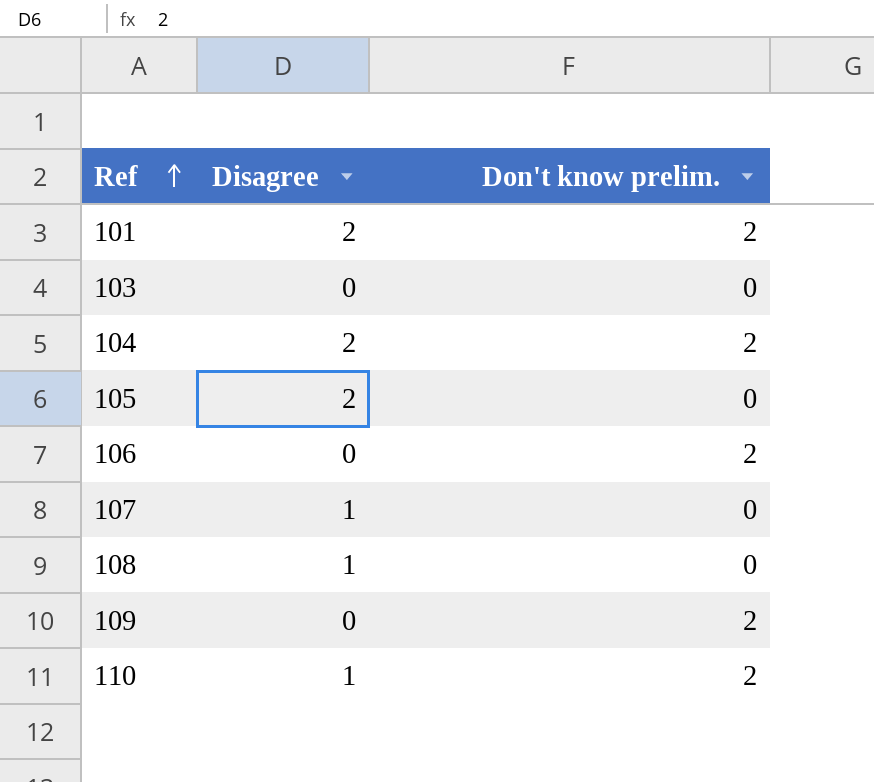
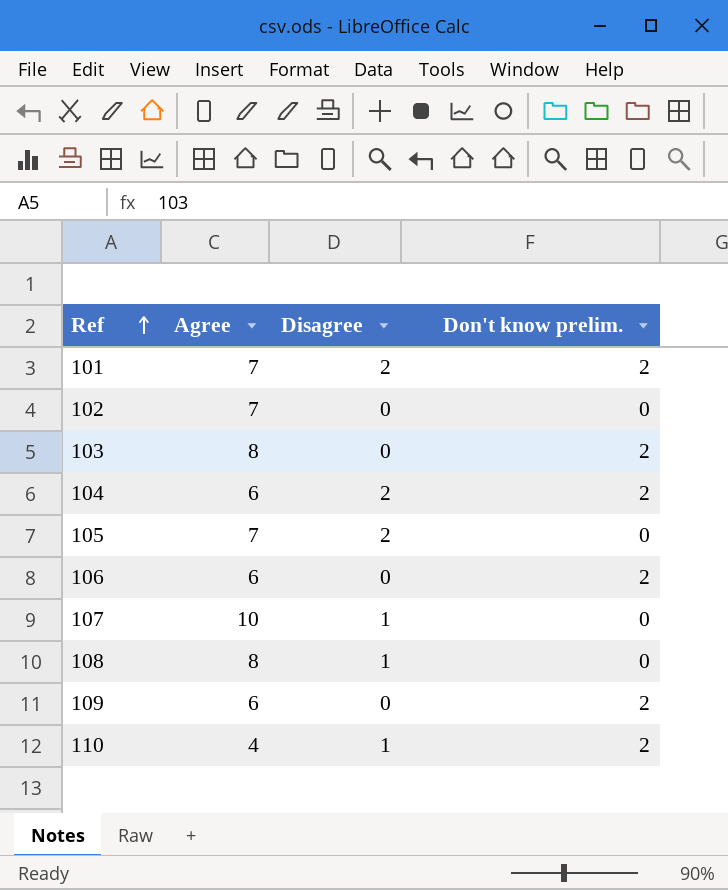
column Agree | position: none -> 2
row 102: none -> 7 | 0 | 0
103 | Don't know prelim.: 0 -> 2

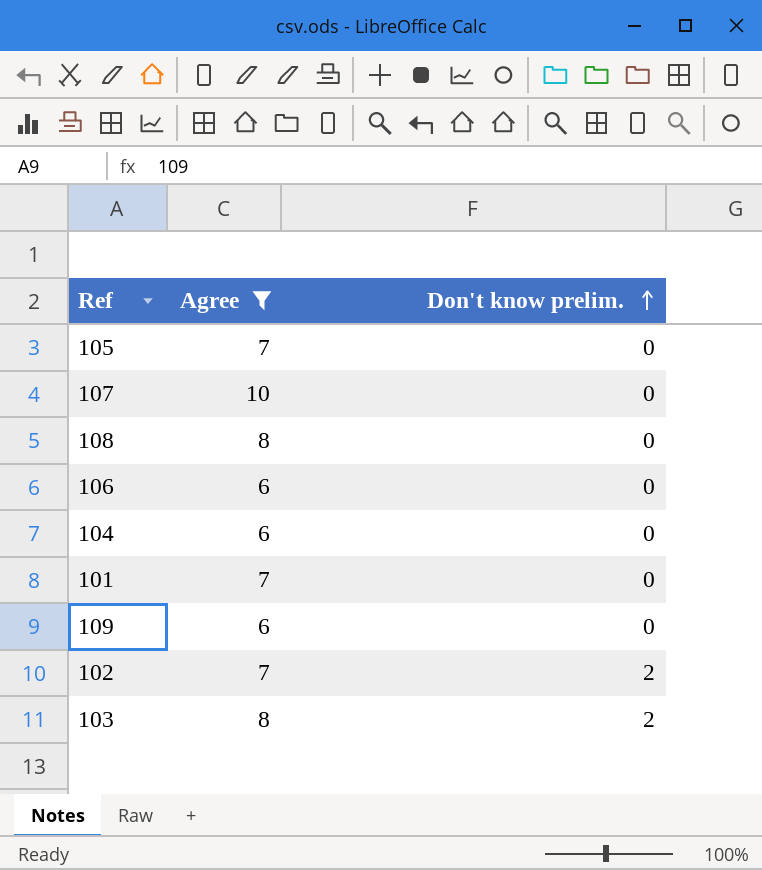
filter: none -> Agree != 4
row order: Ref ascending -> Don't know prelim. ascending
column Disagree | position: 3 -> none
106 | Don't know prelim.: 2 -> 0
104 | Don't know prelim.: 2 -> 0
101 | Don't know prelim.: 2 -> 0
109 | Don't know prelim.: 2 -> 0
102 | Don't know prelim.: 0 -> 2

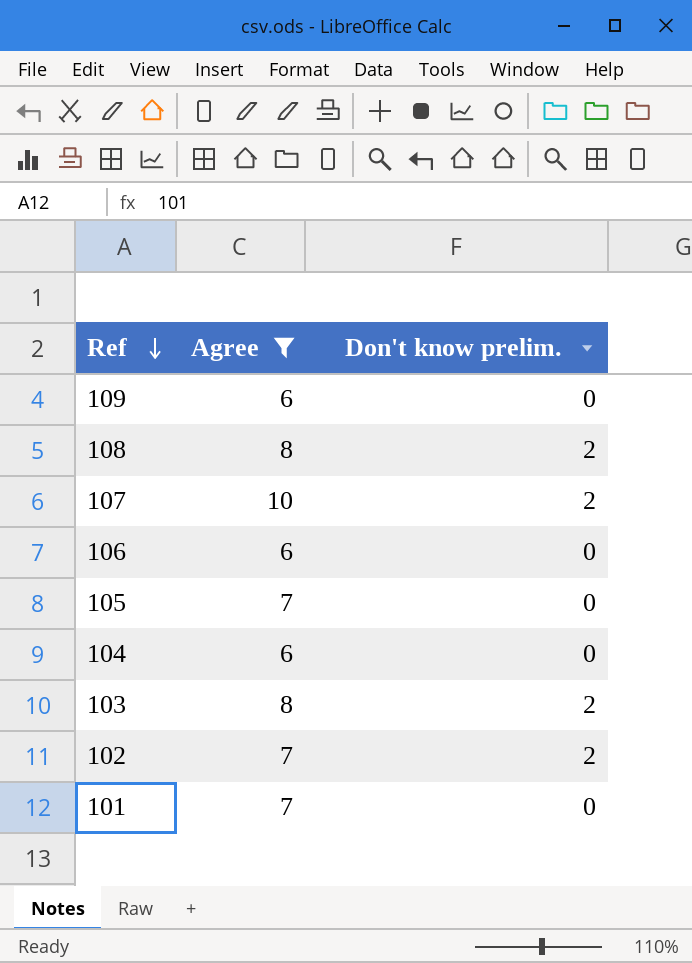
row order: Don't know prelim. ascending -> Ref descending
108 | Don't know prelim.: 0 -> 2
107 | Don't know prelim.: 0 -> 2

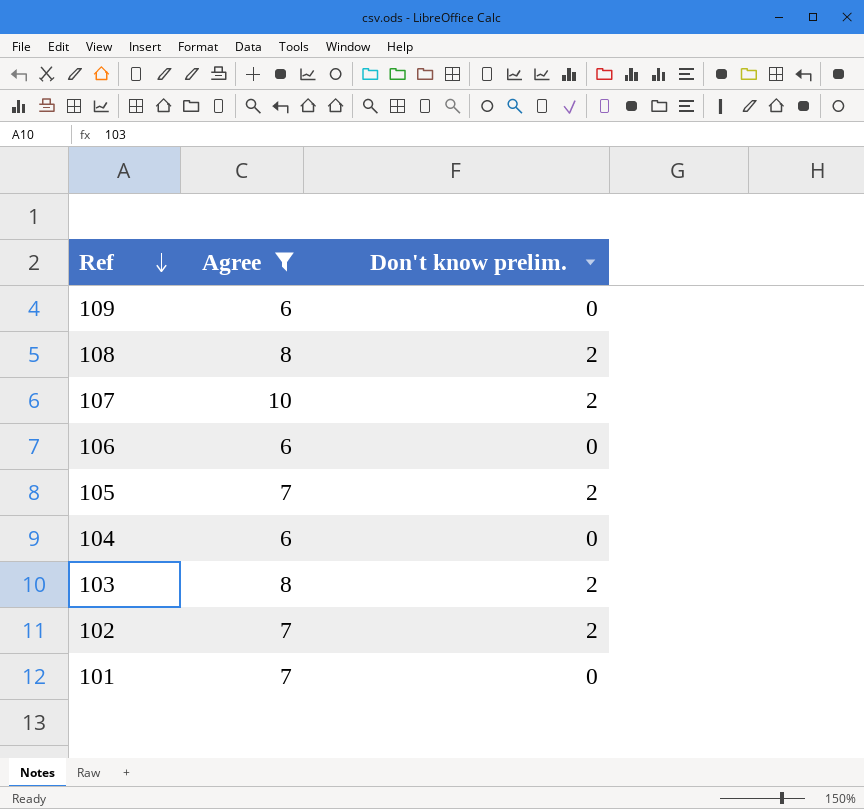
105 | Don't know prelim.: 0 -> 2

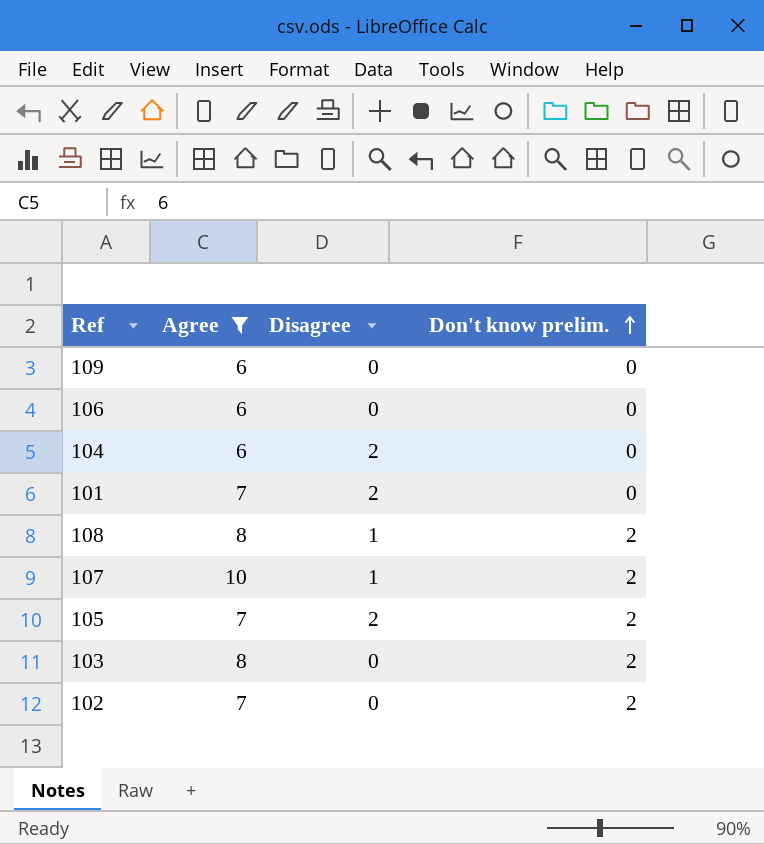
row order: Ref descending -> Don't know prelim. ascending
column Disagree | position: none -> 3

